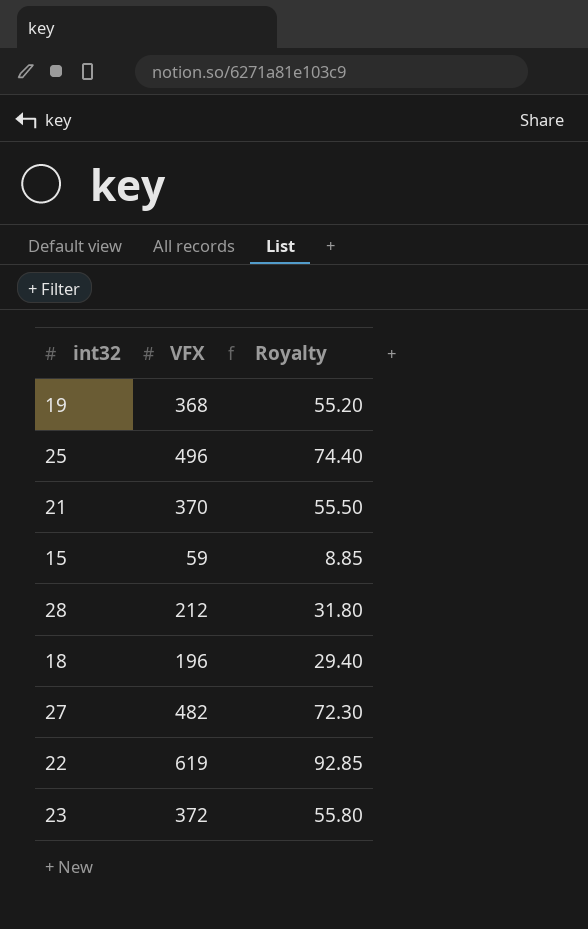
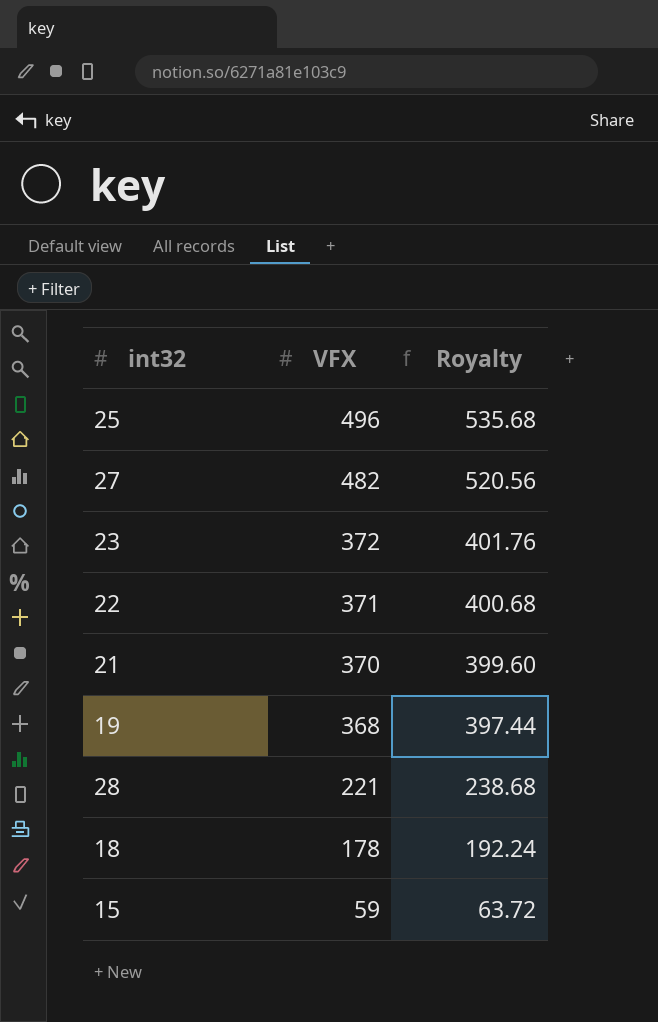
row order: none -> VFX descending
column Royalty | formula: [VFX] * 0.15 -> [VFX] * 1.08
22 | VFX: 619 -> 371
28 | VFX: 212 -> 221
18 | VFX: 196 -> 178

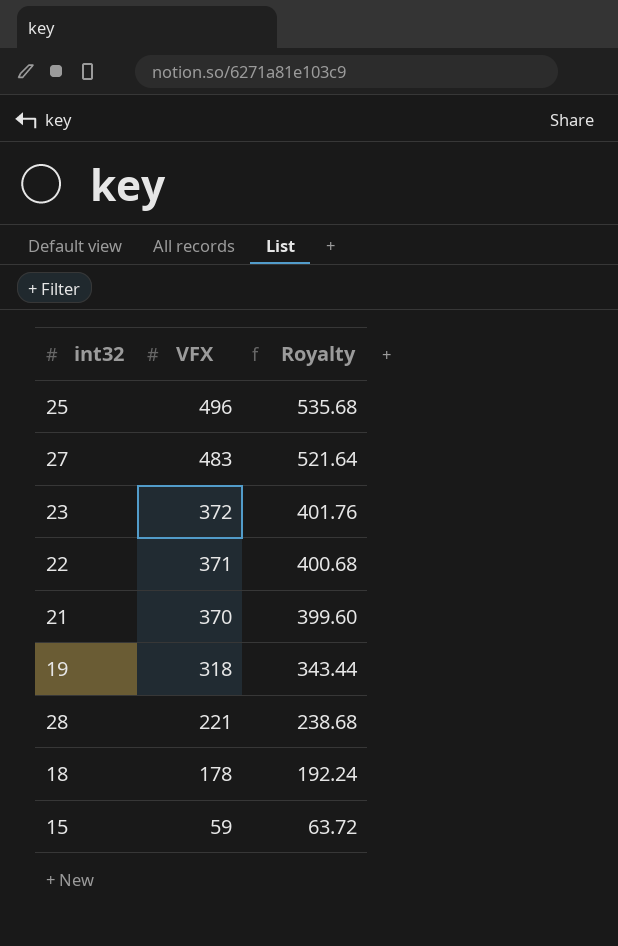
27 | VFX: 482 -> 483
27 | Royalty: 520.56 -> 521.64
19 | VFX: 368 -> 318
19 | Royalty: 397.44 -> 343.44

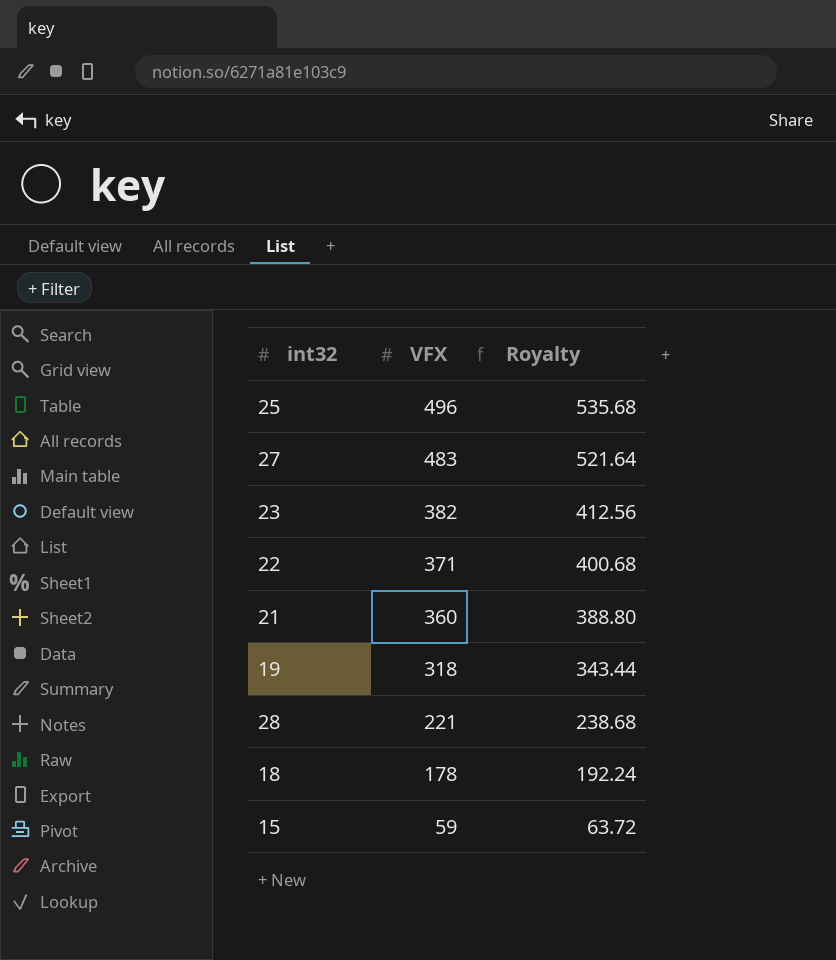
23 | VFX: 372 -> 382
23 | Royalty: 401.76 -> 412.56
21 | VFX: 370 -> 360
21 | Royalty: 399.60 -> 388.80

